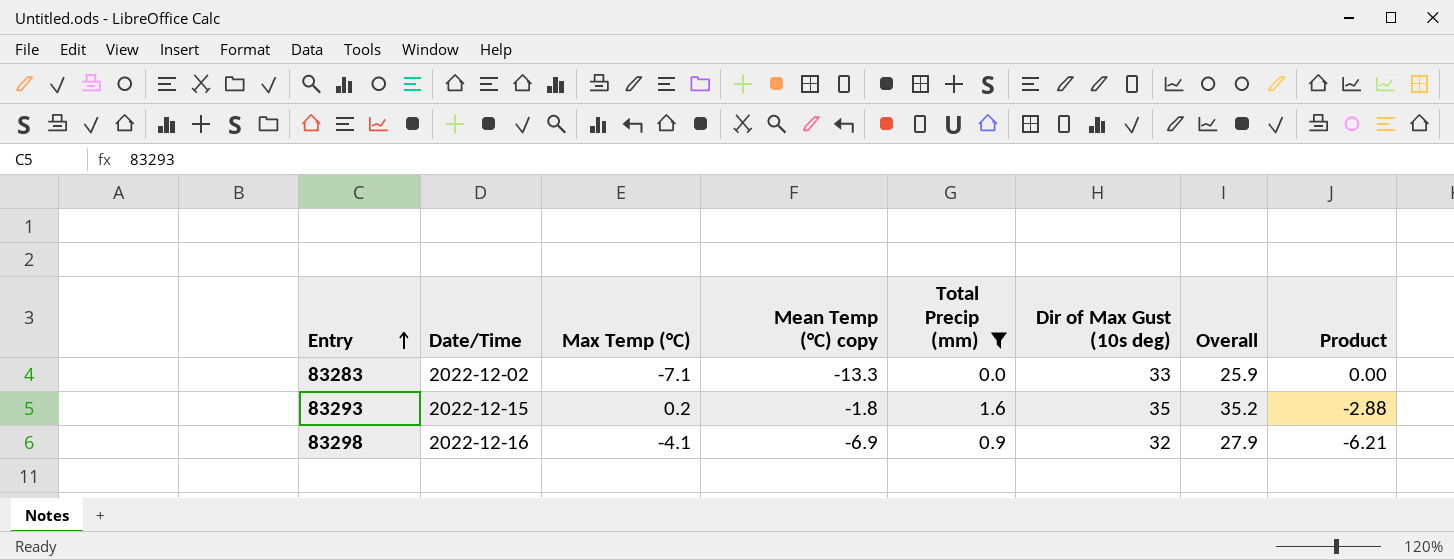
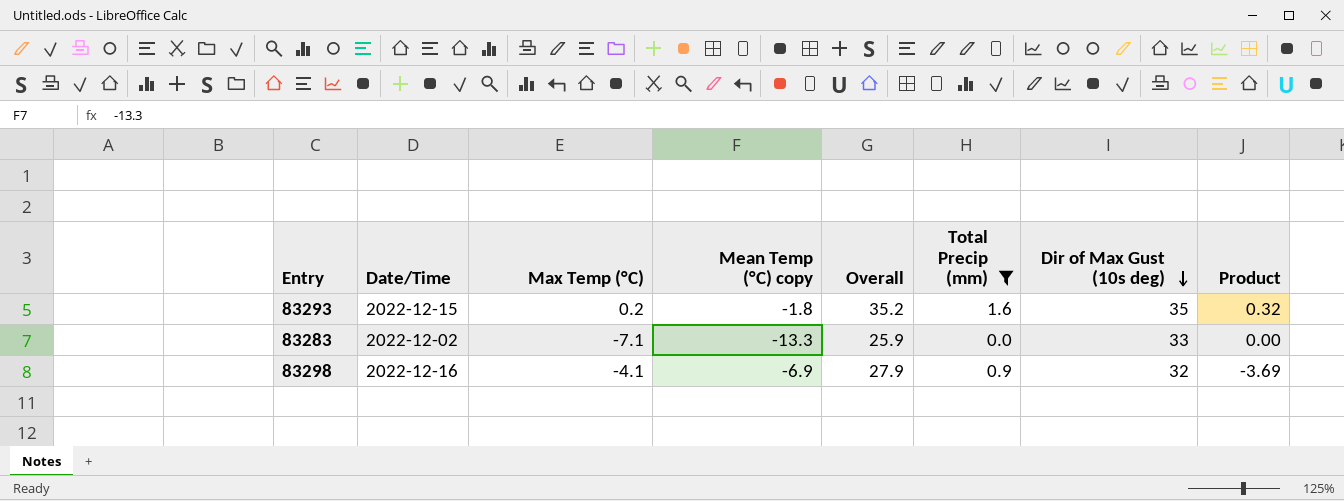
row order: Entry ascending -> Dir of Max Gust (10s deg) descending
column Overall | position: 7 -> 5
column Product | formula: [Mean Temp (°C) copy] * [Total Precip (mm)] -> [Max Temp (°C)] * [Total Precip (mm)]

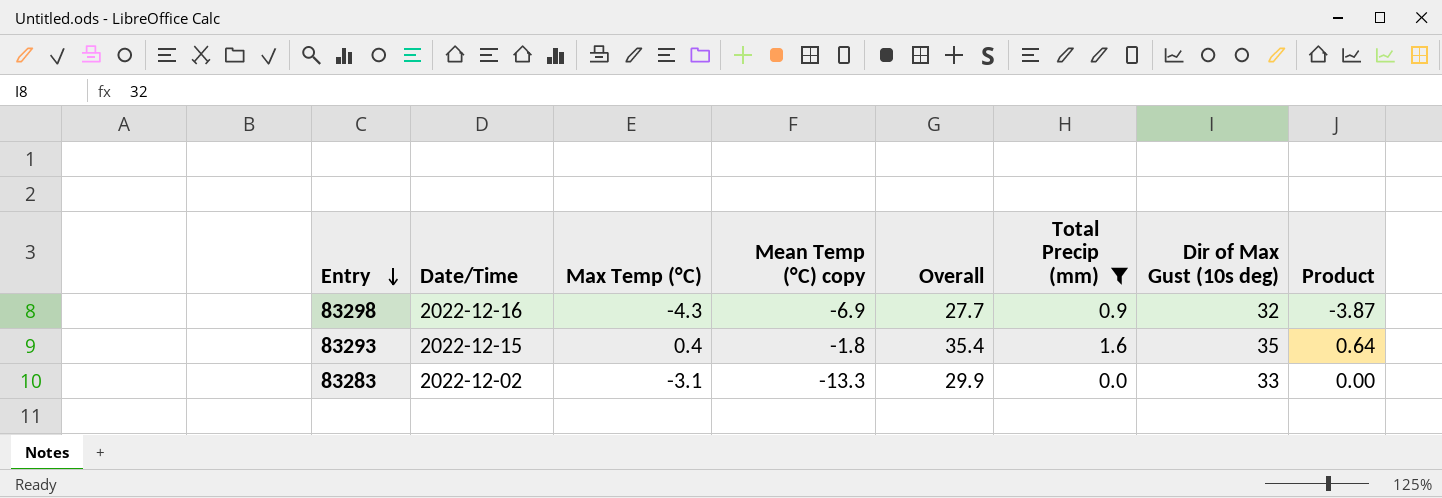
row order: Dir of Max Gust (10s deg) descending -> Entry descending
83298 | Max Temp (°C): -4.1 -> -4.3
83298 | Overall: 27.9 -> 27.7
83298 | Product: -3.69 -> -3.87
83293 | Max Temp (°C): 0.2 -> 0.4
83293 | Overall: 35.2 -> 35.4
83293 | Product: 0.32 -> 0.64
83283 | Max Temp (°C): -7.1 -> -3.1
83283 | Overall: 25.9 -> 29.9

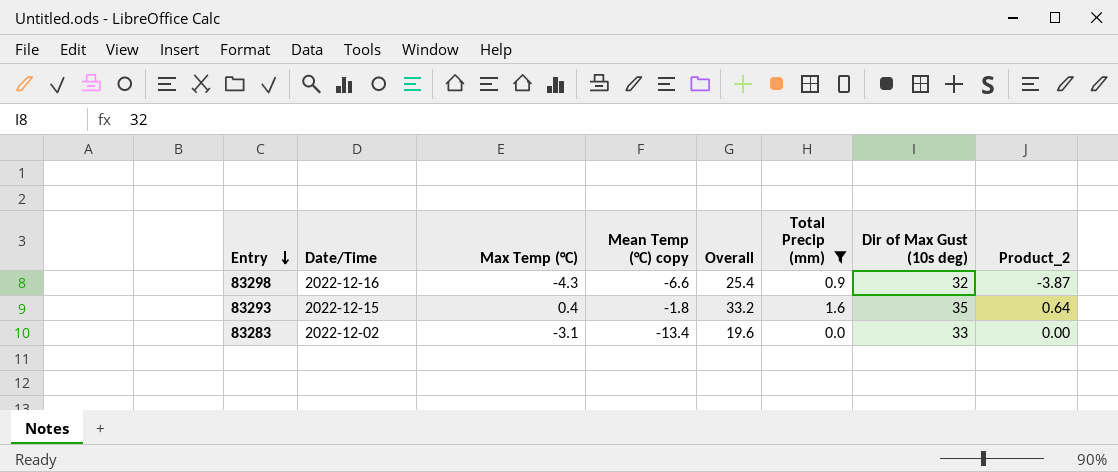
column Overall | formula: [Max Temp (°C)] + [Dir of Max Gust (10s deg)] -> [Mean Temp (°C) copy] + [Dir of Max Gust (10s deg)]
column name: Product -> Product_2
83298 | Mean Temp (°C) copy: -6.9 -> -6.6
83283 | Mean Temp (°C) copy: -13.3 -> -13.4

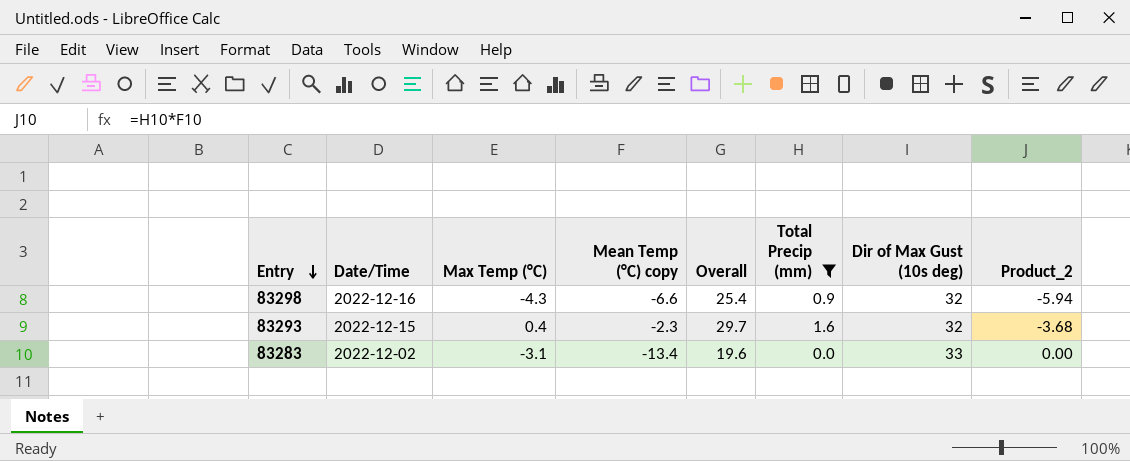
column Product_2 | formula: [Max Temp (°C)] * [Total Precip (mm)] -> [Mean Temp (°C) copy] * [Total Precip (mm)]
83293 | Mean Temp (°C) copy: -1.8 -> -2.3
83293 | Overall: 33.2 -> 29.7
83293 | Dir of Max Gust (10s deg): 35 -> 32

